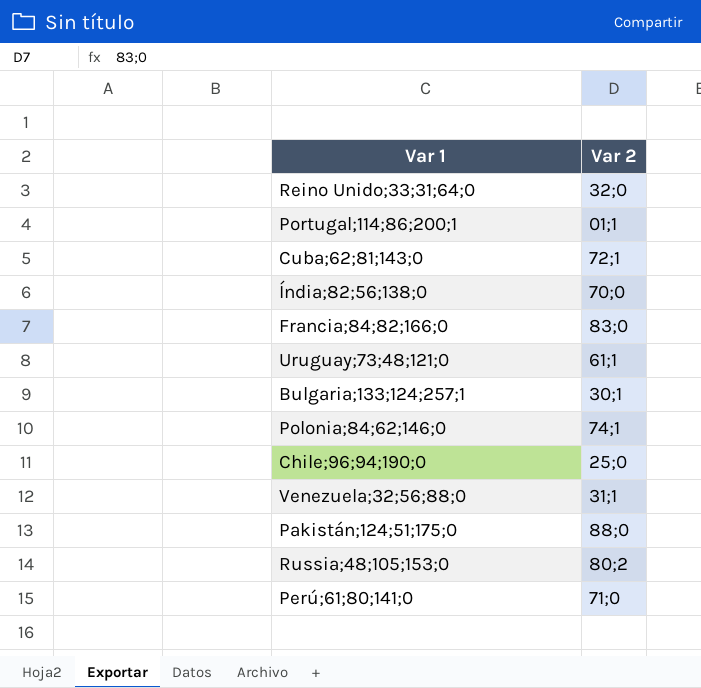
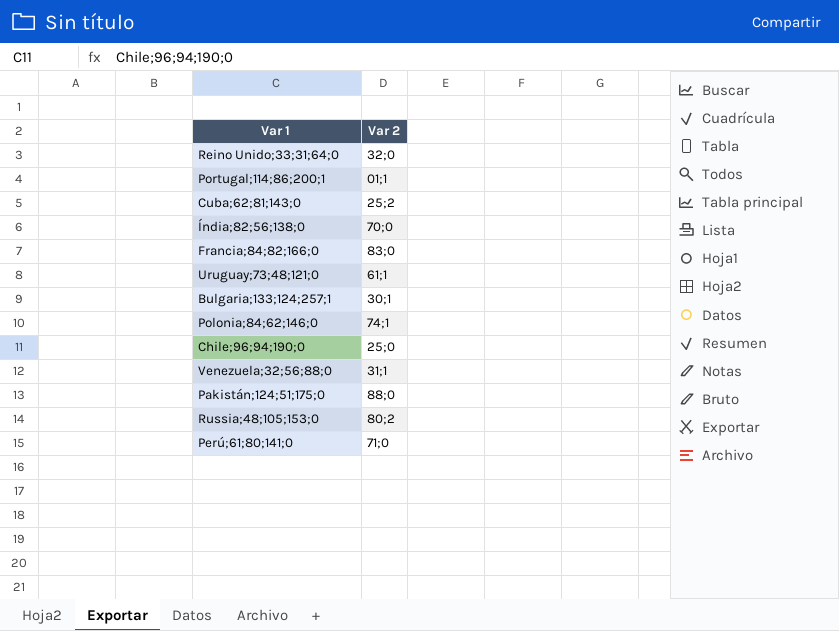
Cuba;62;81;143;0 | Var 2: 72;1 -> 25;2

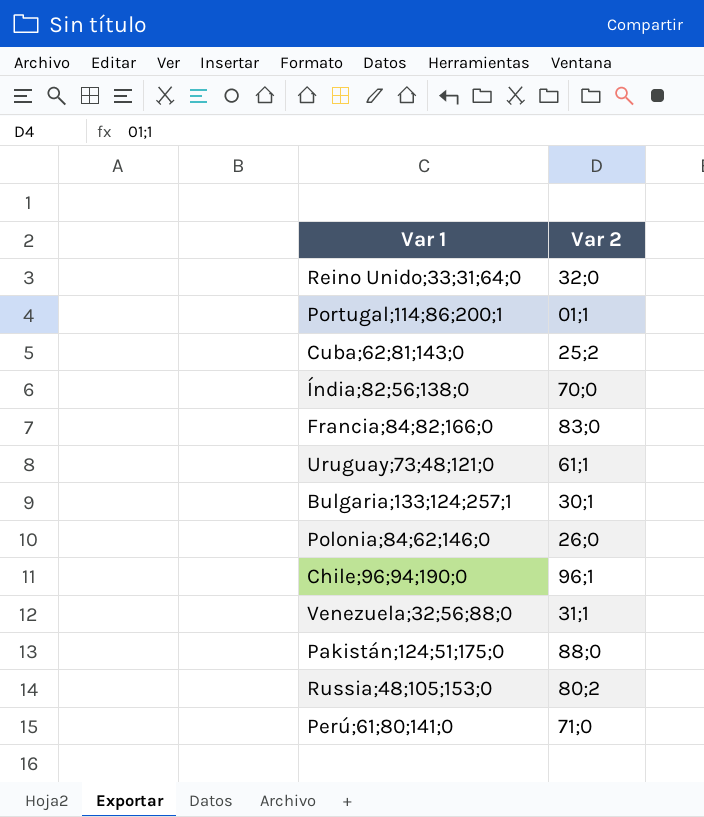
Polonia;84;62;146;0 | Var 2: 74;1 -> 26;0
Chile;96;94;190;0 | Var 2: 25;0 -> 96;1

